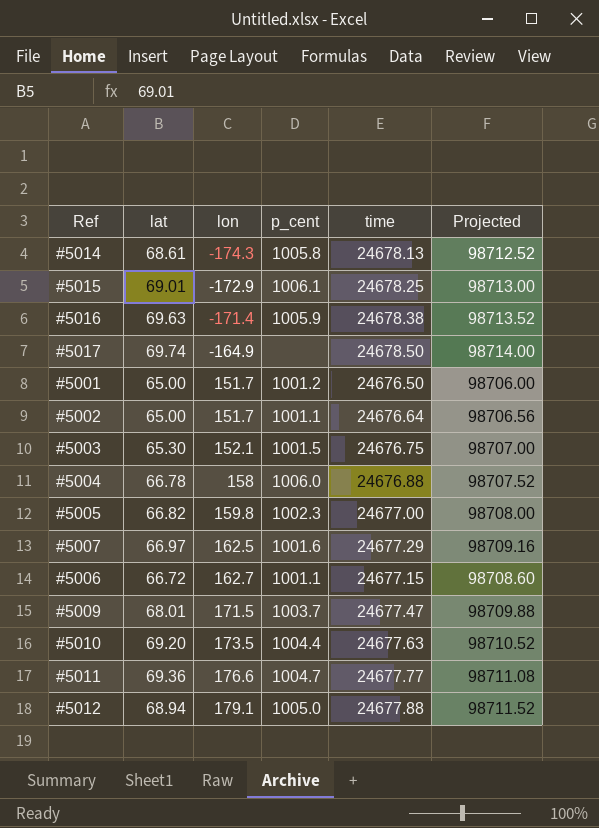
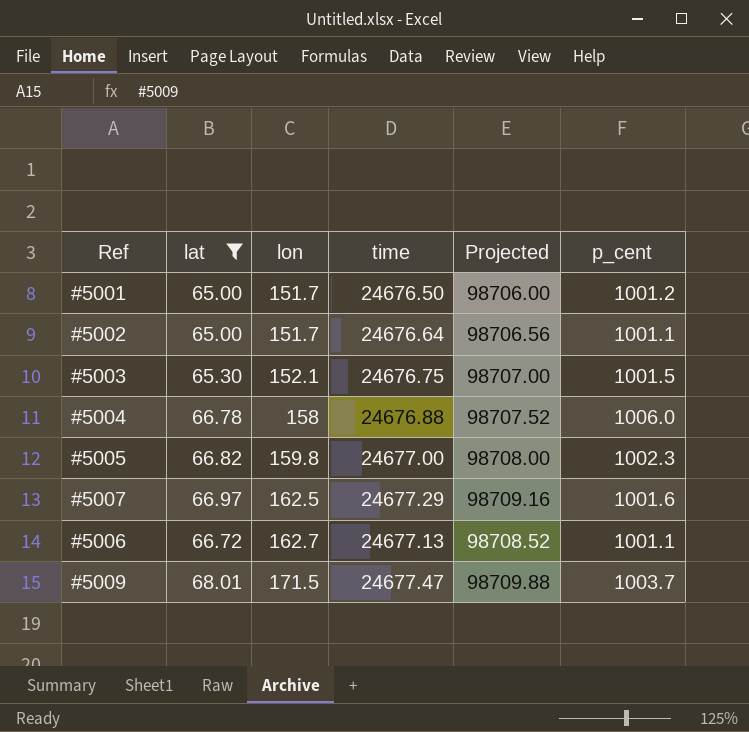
filter: none -> lat <= 68.01
column p_cent | position: 4 -> 6
#5006 | time: 24677.15 -> 24677.13
#5006 | Projected: 98708.60 -> 98708.52

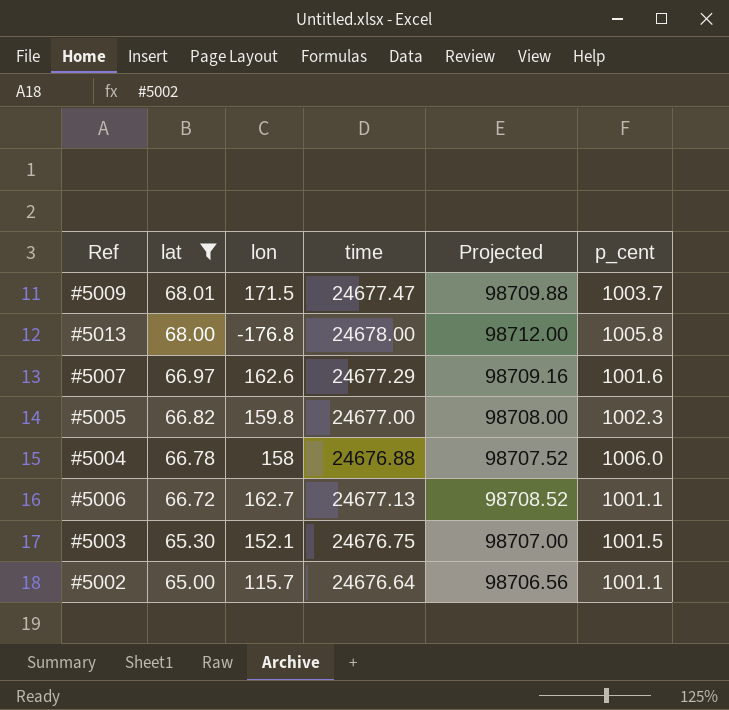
row order: lon ascending -> lat descending
row #5001: 65.00 | 151.7 | 24676.50 | 98706.00 | 1001.2 -> none
row #5013: none -> 68.00 | -176.8 | 24678.00 | 98712.00 | 1005.8
#5007 | lon: 162.5 -> 162.6
#5002 | lon: 151.7 -> 115.7

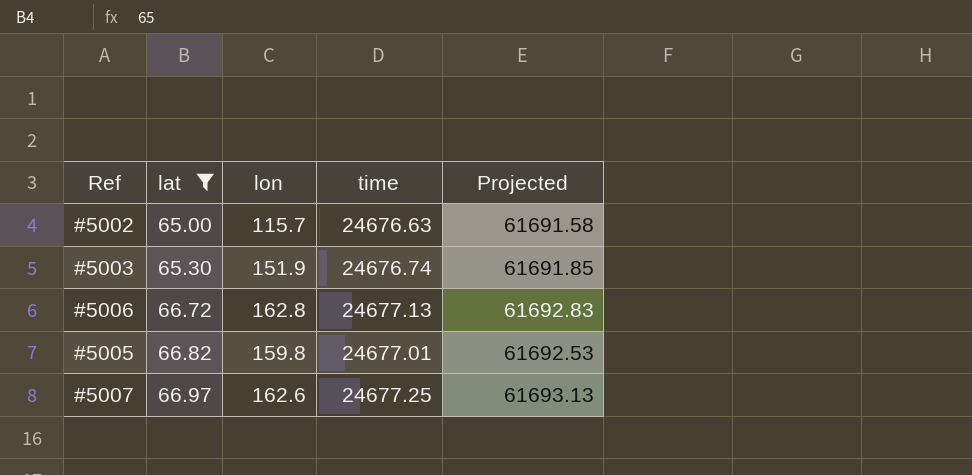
row order: lat descending -> lat ascending
column p_cent | position: 6 -> none
column Projected | formula: [time] * 4 -> [time] * 2.5
row #5009: 68.01 | 171.5 | 24677.47 | 98709.88 | 1003.7 -> none
row #5013: 68.00 | -176.8 | 24678.00 | 98712.00 | 1005.8 -> none
row #5004: 66.78 | 158 | 24676.88 | 98707.52 | 1006.0 -> none
#5002 | time: 24676.64 -> 24676.63
#5003 | lon: 152.1 -> 151.9
#5003 | time: 24676.75 -> 24676.74
#5006 | lon: 162.7 -> 162.8
#5005 | time: 24677.00 -> 24677.01
#5007 | time: 24677.29 -> 24677.25

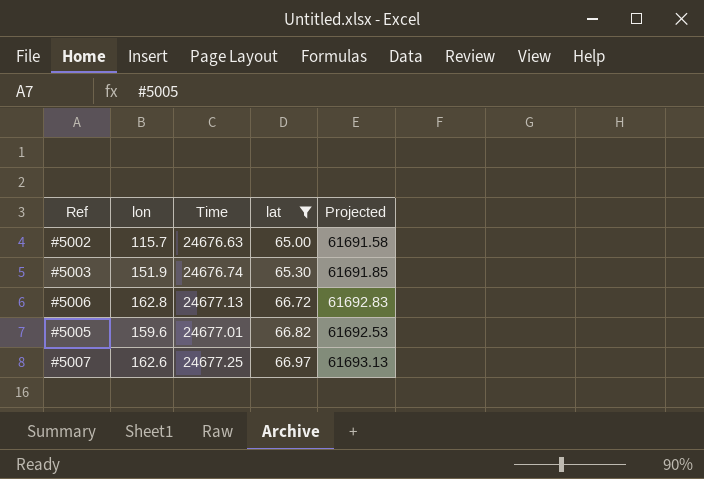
column name: time -> Time
column lat | position: 2 -> 4
#5005 | lon: 159.8 -> 159.6

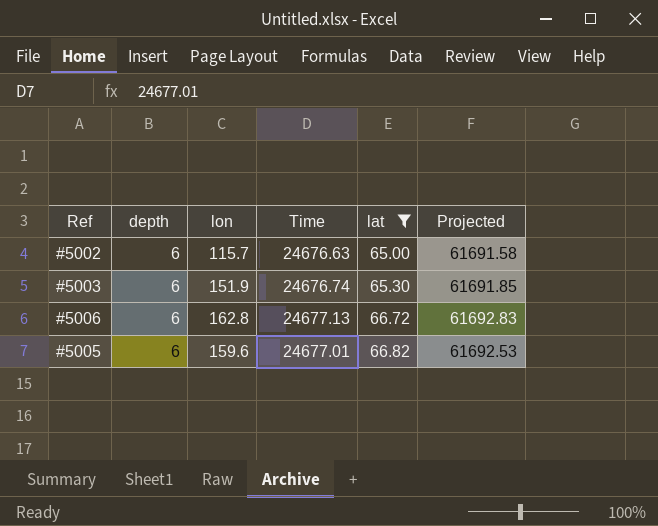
column depth | position: none -> 2
row #5007: 162.6 | 24677.25 | 66.97 | 61693.13 -> none

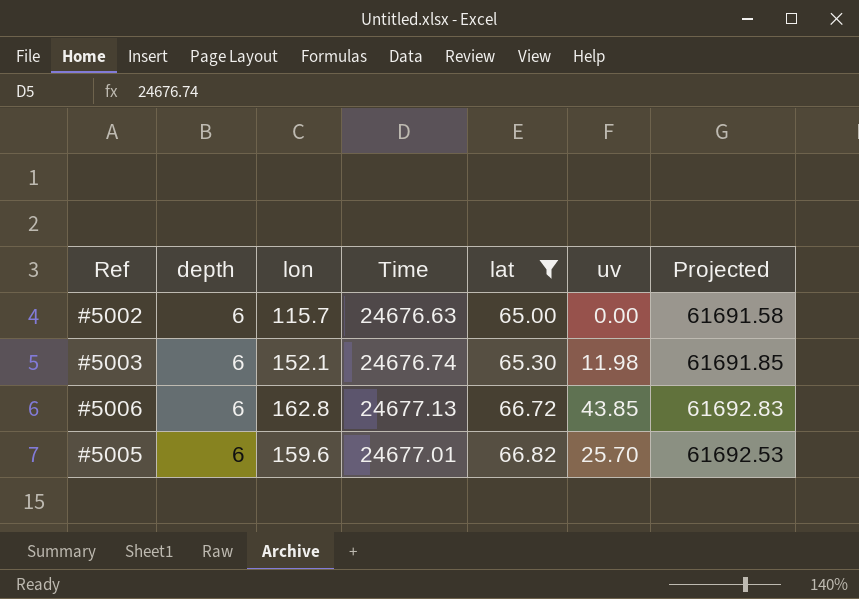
column uv | position: none -> 6
#5003 | lon: 151.9 -> 152.1

